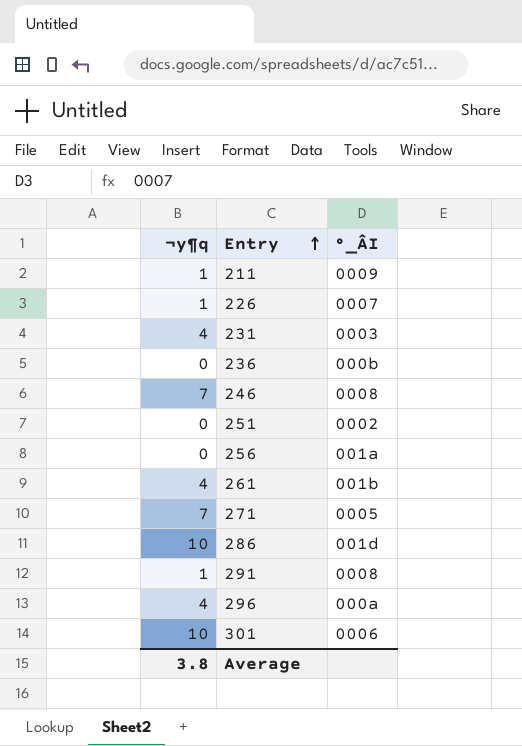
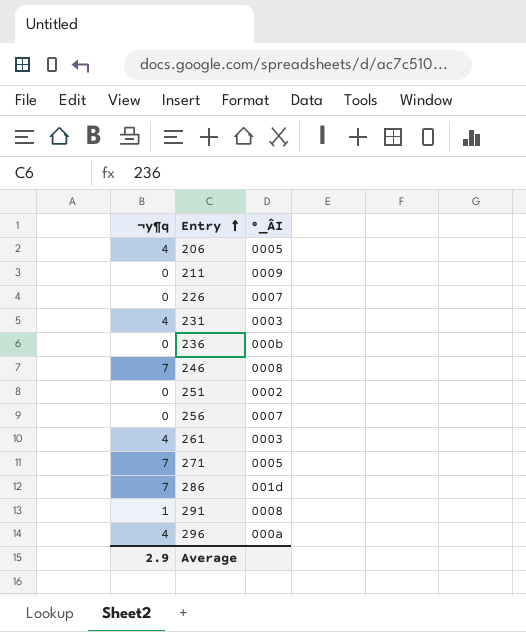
row 301: 10 | 0006 -> none
row 206: none -> 4 | 0005
211 | ¬y¶q: 1 -> 0
226 | ¬y¶q: 1 -> 0
256 | °_ÂI: 001a -> 0007
261 | °_ÂI: 001b -> 0003
286 | ¬y¶q: 10 -> 7
Average | ¬y¶q: 3.8 -> 2.9

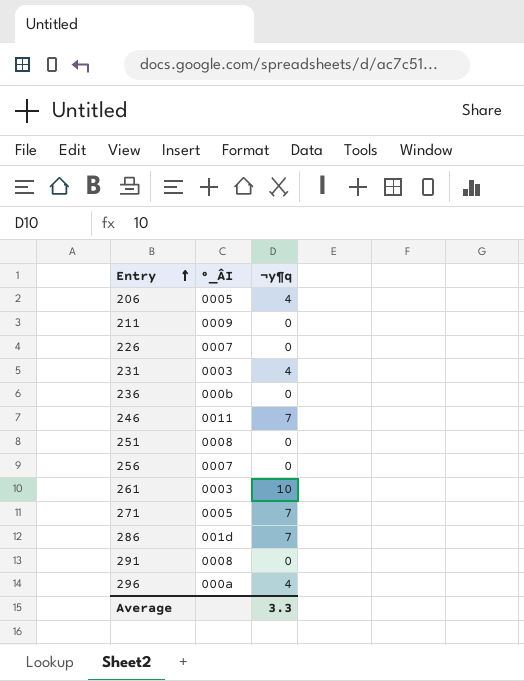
column ¬y¶q | position: 1 -> 3
246 | °_ÂI: 0008 -> 0011
251 | °_ÂI: 0002 -> 0008
261 | ¬y¶q: 4 -> 10
291 | ¬y¶q: 1 -> 0
Average | ¬y¶q: 2.9 -> 3.3

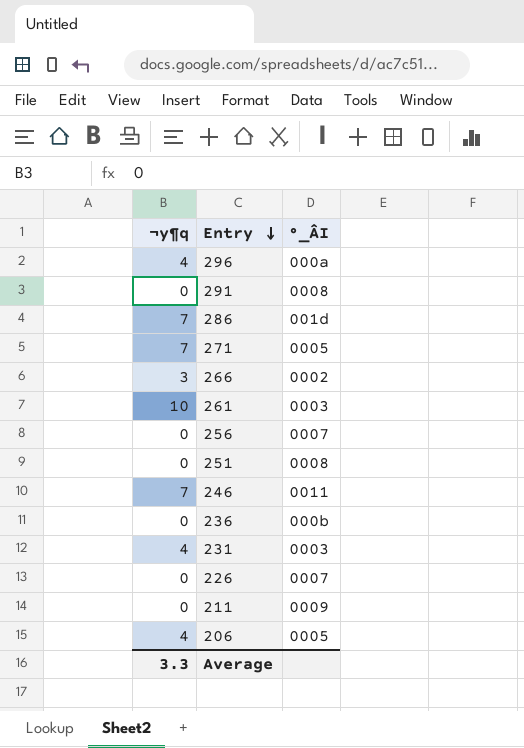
row order: Entry ascending -> Entry descending
column ¬y¶q | position: 3 -> 1
row 266: none -> 3 | 0002

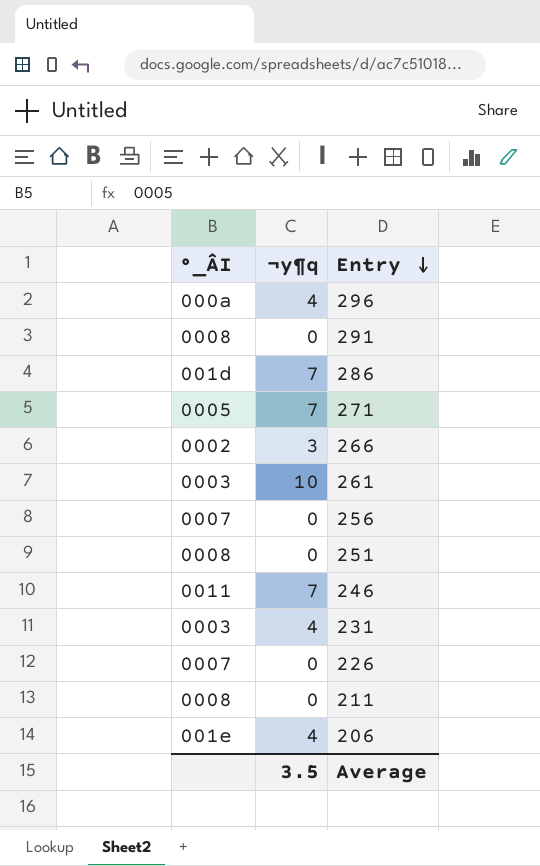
column °_ÂI | position: 3 -> 1
row 236: 0 | 000b -> none
211 | °_ÂI: 0009 -> 0008
206 | °_ÂI: 0005 -> 001e
Average | ¬y¶q: 3.3 -> 3.5

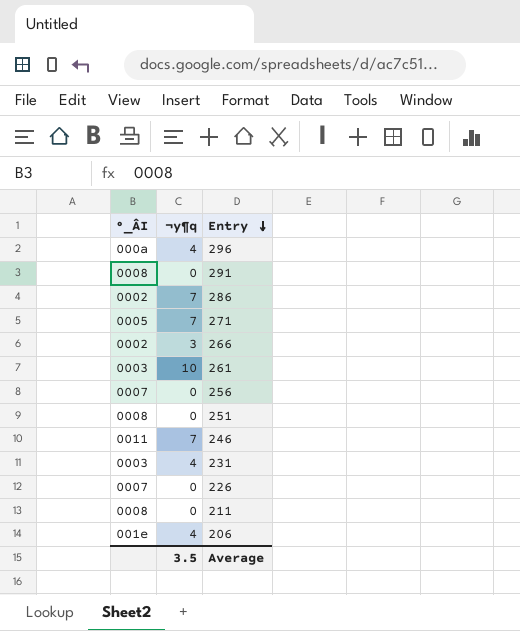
286 | °_ÂI: 001d -> 0002

